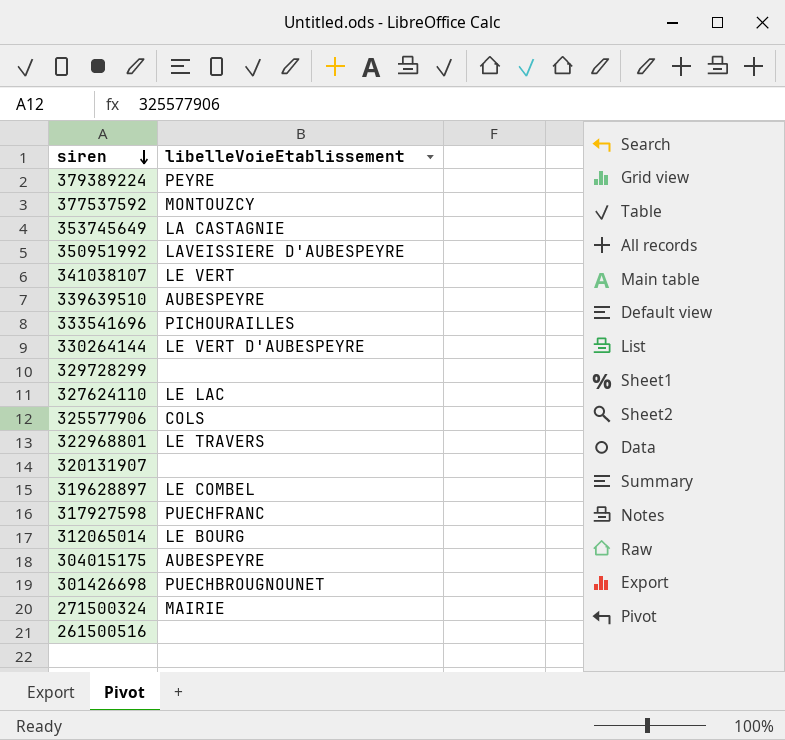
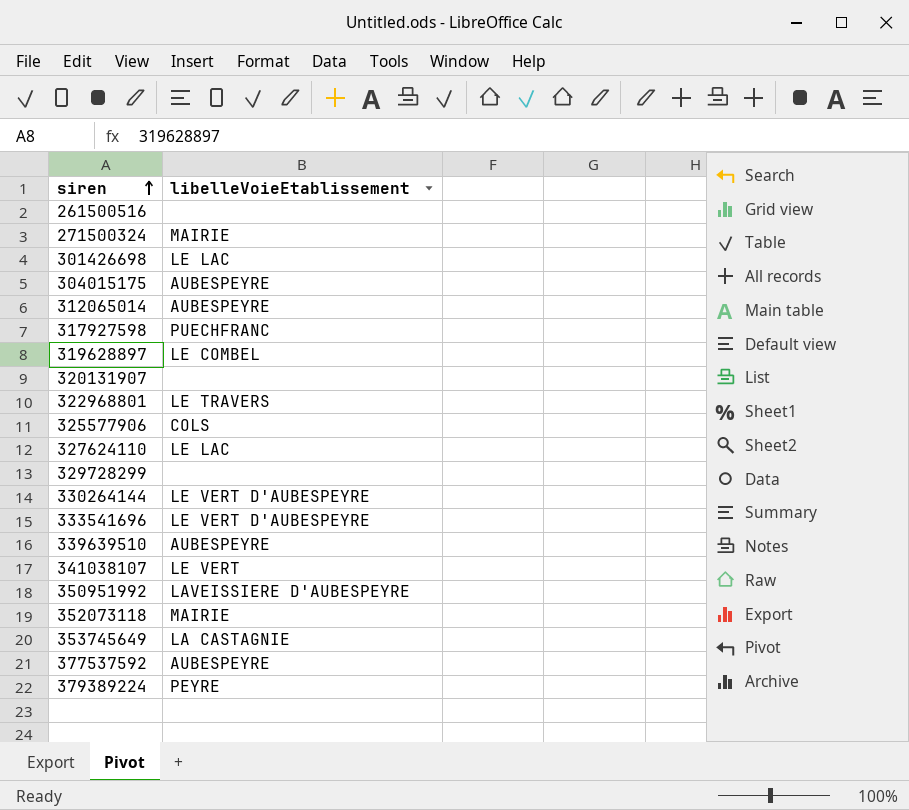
row order: siren descending -> siren ascending
301426698 | libelleVoieEtablissement: PUECHBROUGNOUNET -> LE LAC
312065014 | libelleVoieEtablissement: LE BOURG -> AUBESPEYRE
333541696 | libelleVoieEtablissement: PICHOURAILLES -> LE VERT D'AUBESPEYRE
row 352073118: none -> MAIRIE
377537592 | libelleVoieEtablissement: MONTOUZCY -> AUBESPEYRE

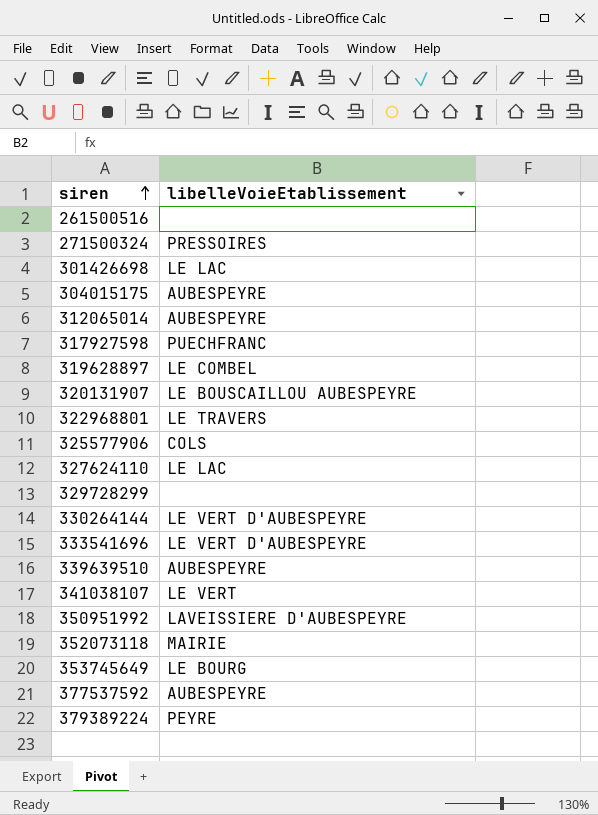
271500324 | libelleVoieEtablissement: MAIRIE -> PRESSOIRES
320131907 | libelleVoieEtablissement: none -> LE BOUSCAILLOU AUBESPEYRE
353745649 | libelleVoieEtablissement: LA CASTAGNIE -> LE BOURG

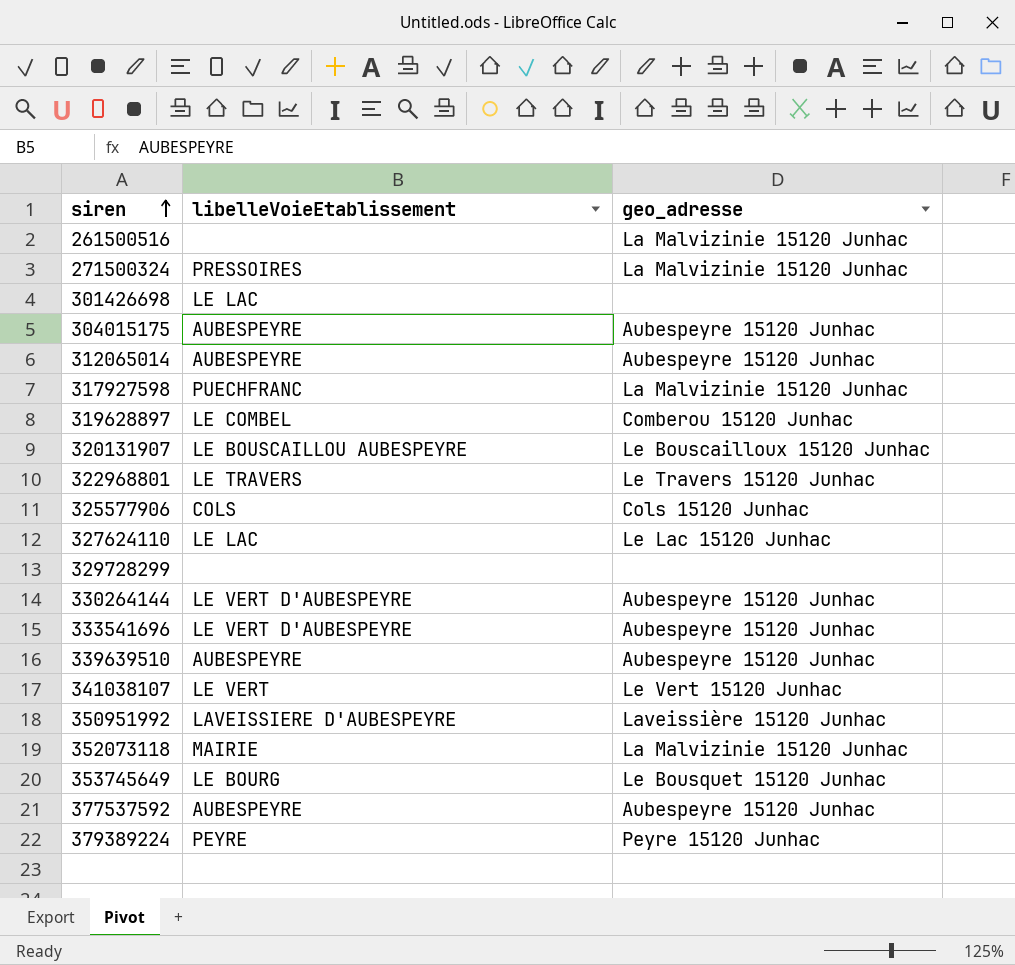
column geo_adresse | position: none -> 3

